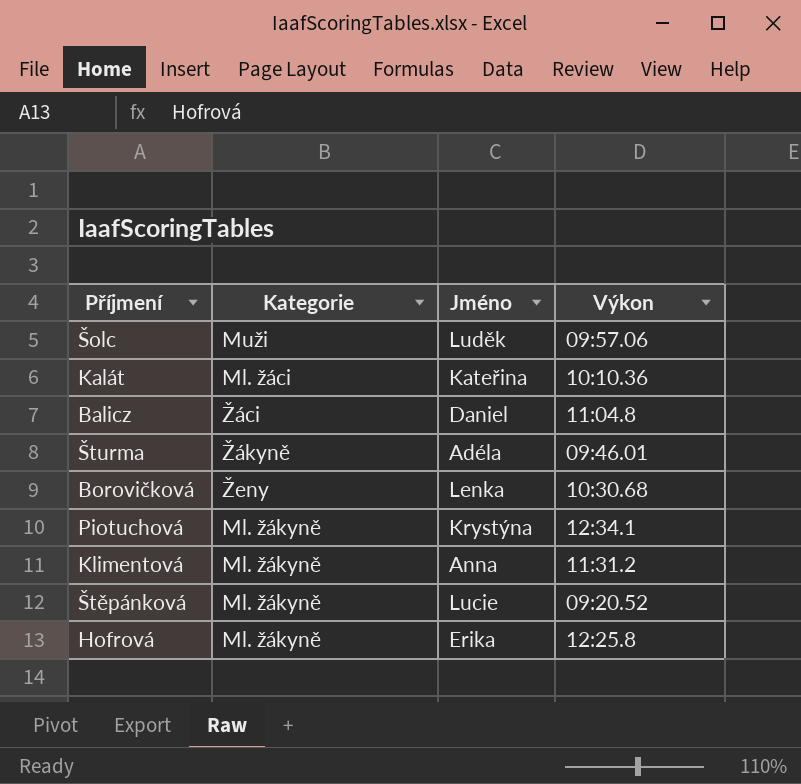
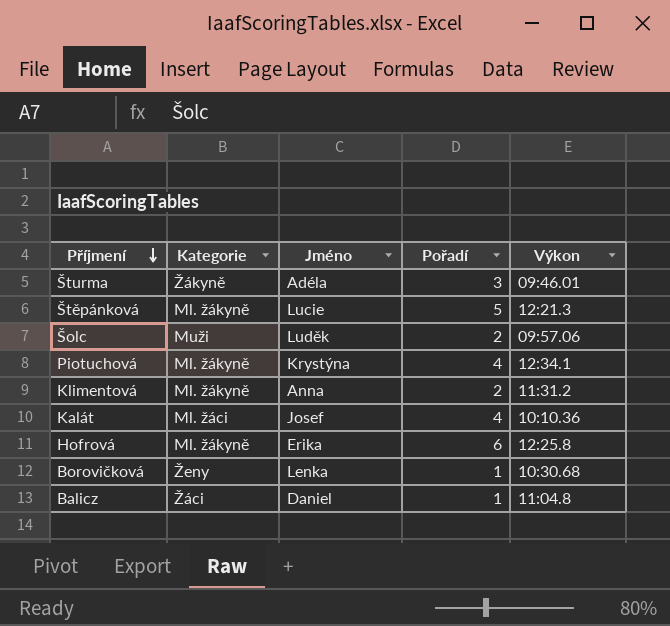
row order: none -> Příjmení descending
column Pořadí | position: none -> 4
Štěpánková | Výkon: 09:20.52 -> 12:21.3
Kalát | Jméno: Kateřina -> Josef

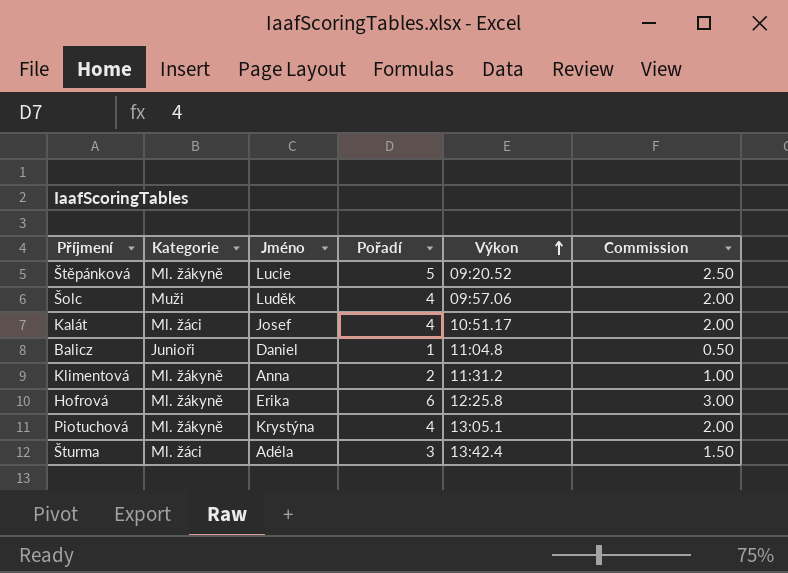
row order: Příjmení descending -> Výkon ascending
column Commission | formula: none -> [Pořadí] * 0.5
row Borovičková: Ženy | Lenka | 1 | 10:30.68 -> none
Štěpánková | Výkon: 12:21.3 -> 09:20.52
Šolc | Pořadí: 2 -> 4
Kalát | Výkon: 10:10.36 -> 10:51.17
Balicz | Kategorie: Žáci -> Junioři
Piotuchová | Výkon: 12:34.1 -> 13:05.1
Šturma | Kategorie: Žákyně -> Ml. žáci
Šturma | Výkon: 09:46.01 -> 13:42.4

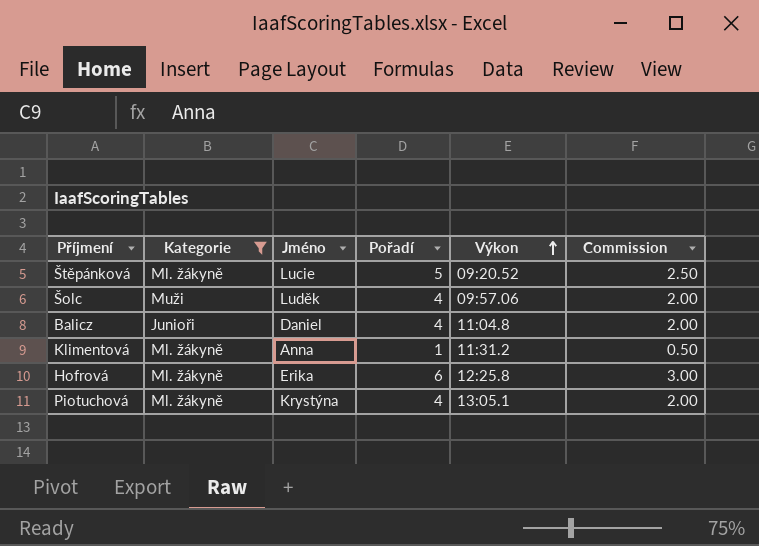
filter: none -> Kategorie != Ml. žáci
Balicz | Pořadí: 1 -> 4
Balicz | Commission: 0.50 -> 2.00
Klimentová | Pořadí: 2 -> 1
Klimentová | Commission: 1.00 -> 0.50

